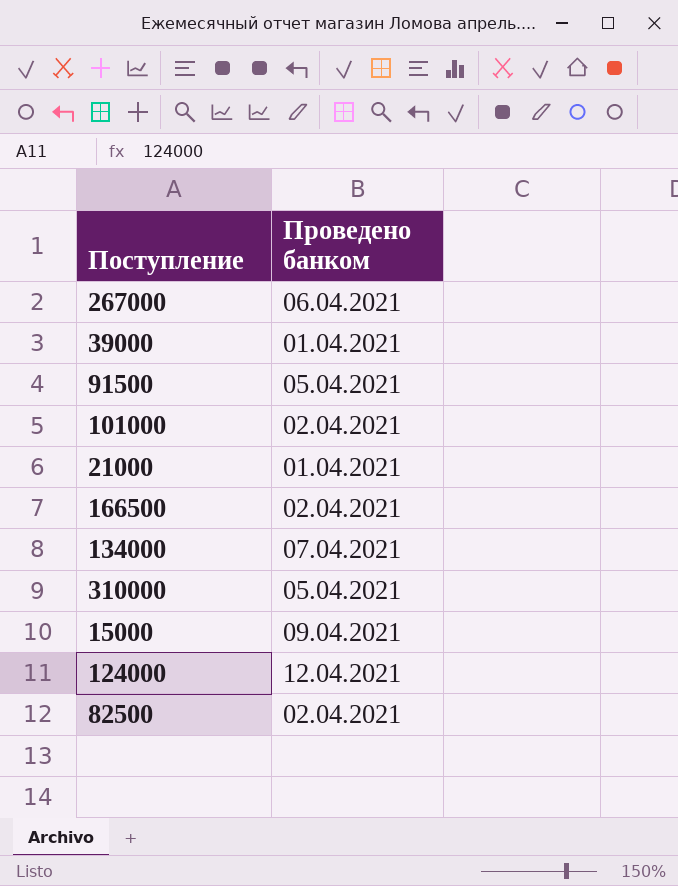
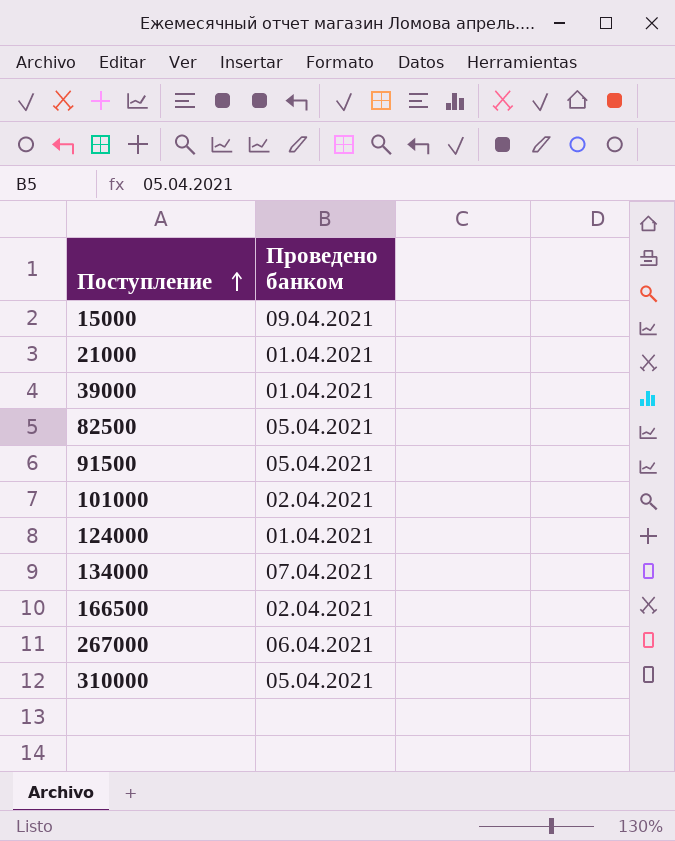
row order: none -> Поступление ascending
82500 | Проведено банком: 02.04.2021 -> 05.04.2021
124000 | Проведено банком: 12.04.2021 -> 01.04.2021

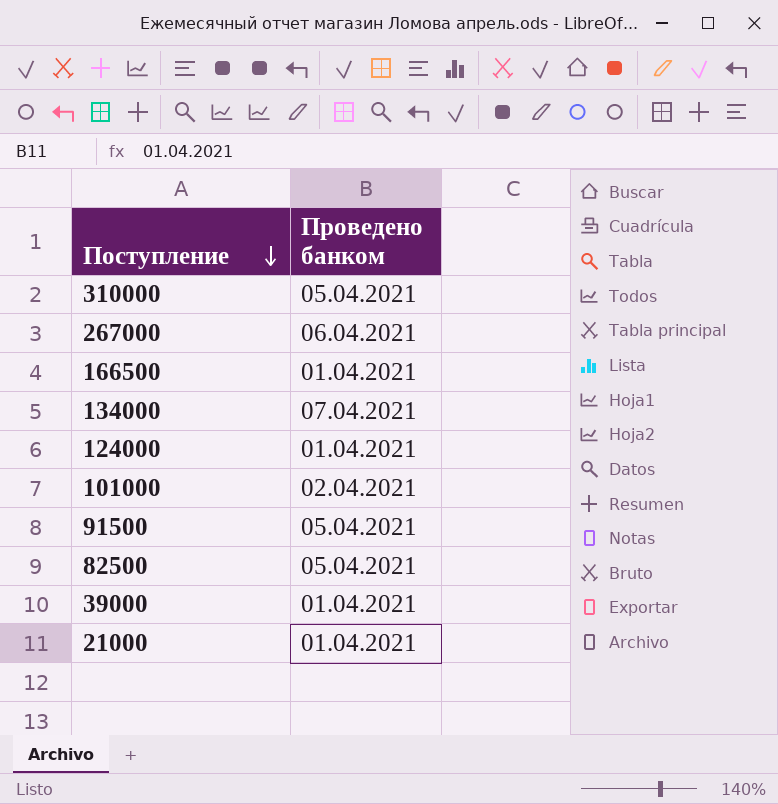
row order: Поступление ascending -> Поступление descending
row 15000: 09.04.2021 -> none
166500 | Проведено банком: 02.04.2021 -> 01.04.2021

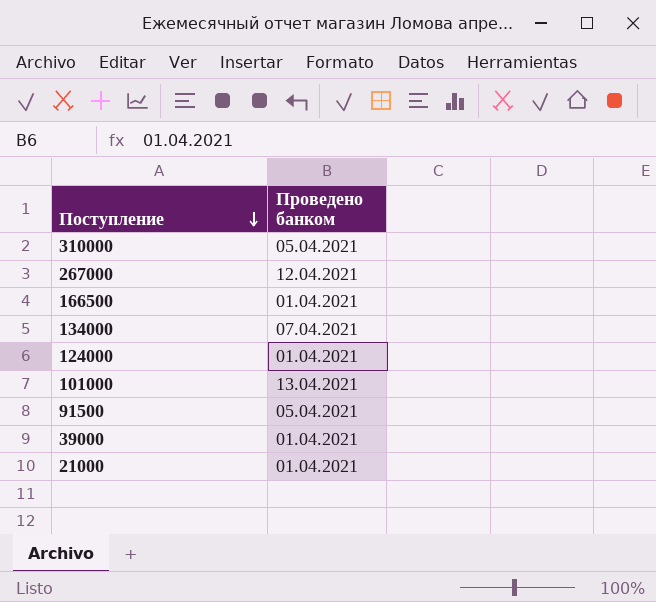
row 82500: 05.04.2021 -> none
267000 | Проведено банком: 06.04.2021 -> 12.04.2021
101000 | Проведено банком: 02.04.2021 -> 13.04.2021

